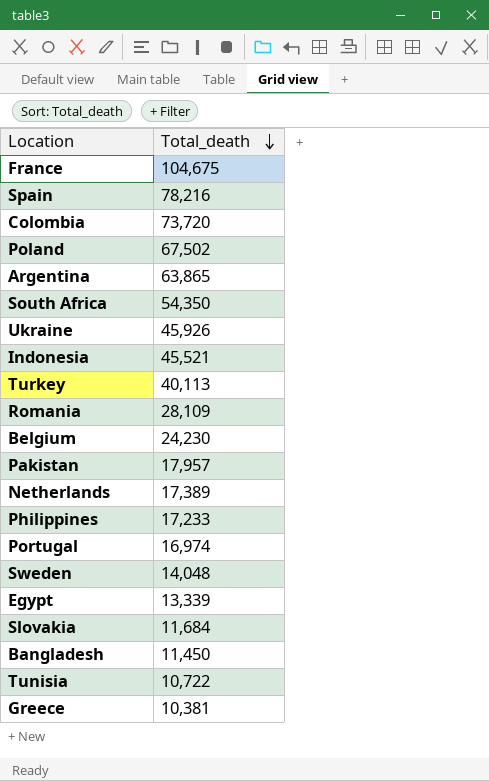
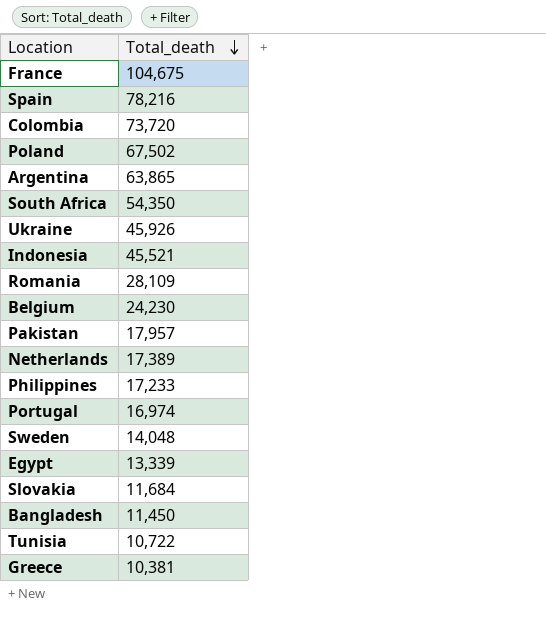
row Turkey: 40,113 -> none

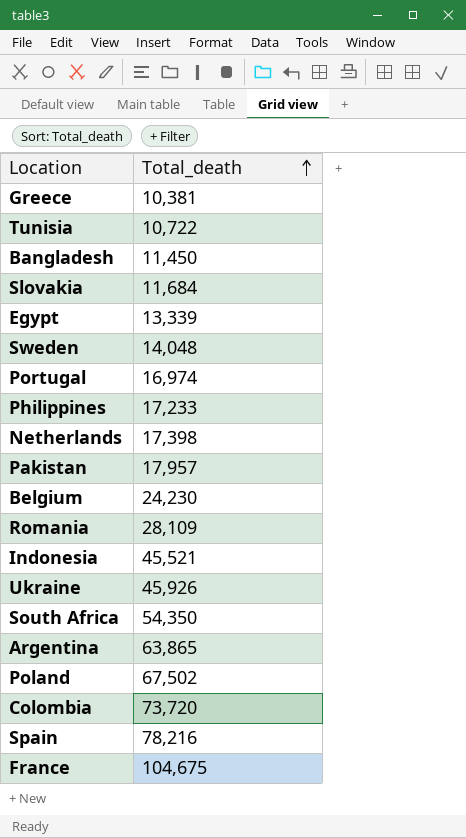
row order: Total_death descending -> Total_death ascending
Netherlands | Total_death: 17,389 -> 17,398

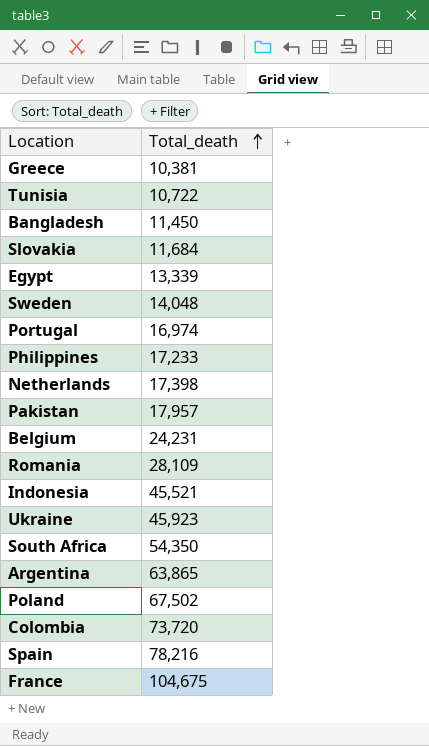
Belgium | Total_death: 24,230 -> 24,231
Ukraine | Total_death: 45,926 -> 45,923

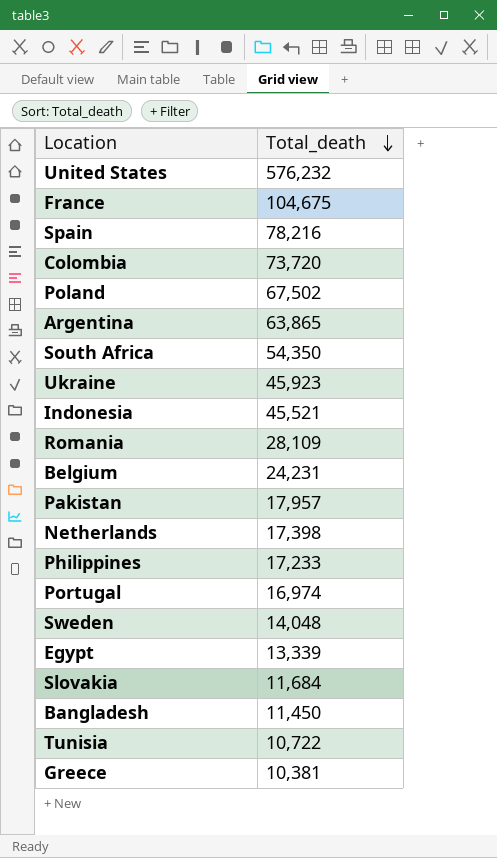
row order: Total_death ascending -> Total_death descending
row United States: none -> 576,232

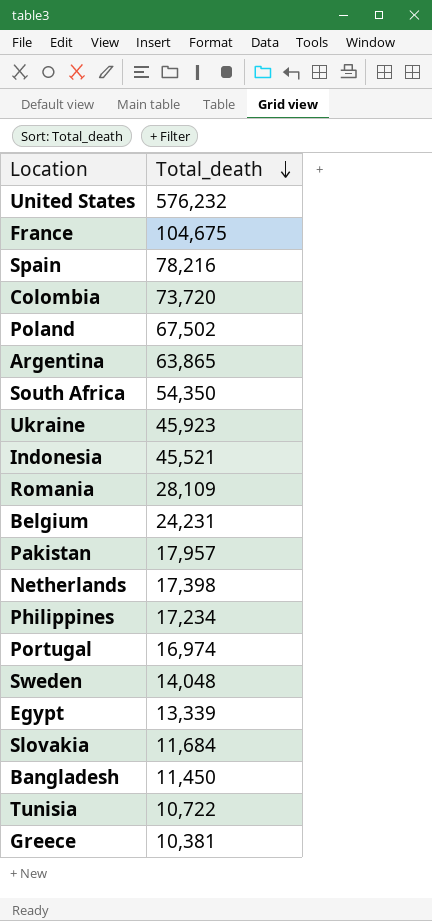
Philippines | Total_death: 17,233 -> 17,234

